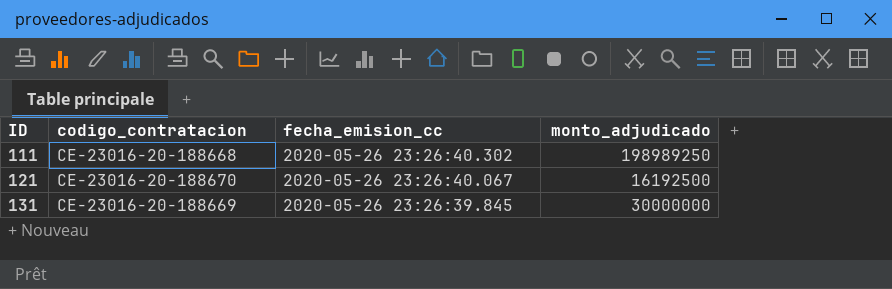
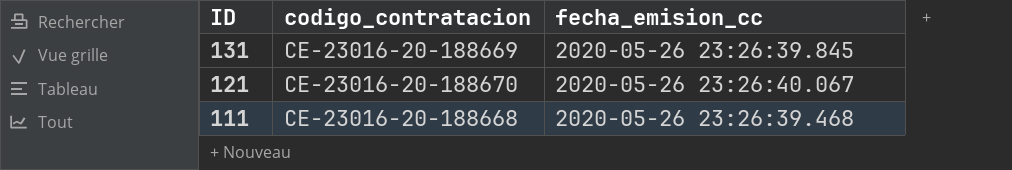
row order: ID ascending -> ID descending
column monto_adjudicado | position: 4 -> none
111 | fecha_emision_cc: 2020-05-26 23:26:40.302 -> 2020-05-26 23:26:39.468

